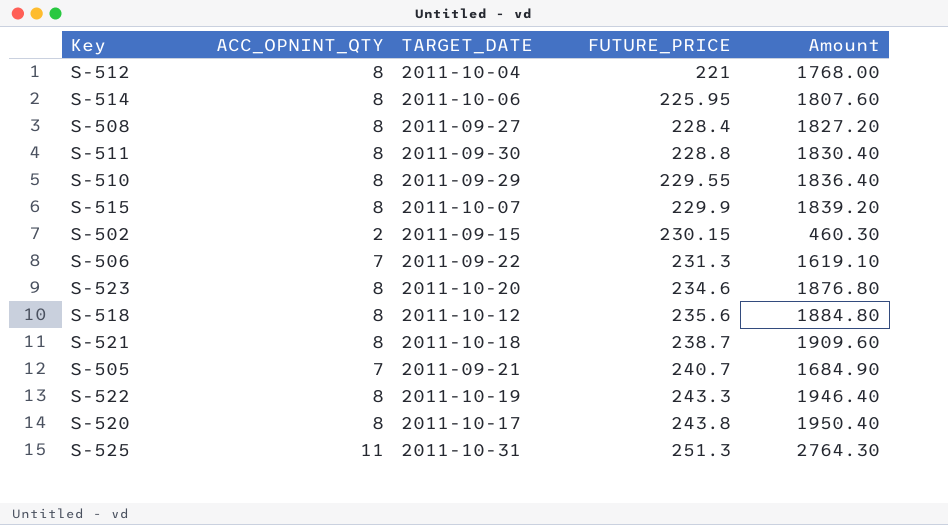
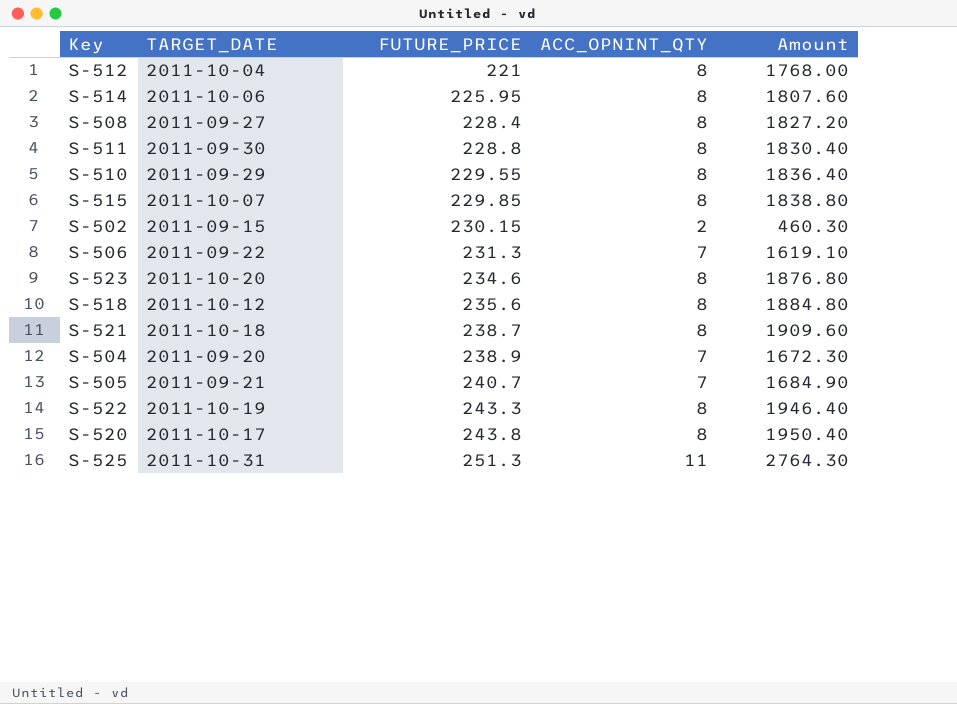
column ACC_OPNINT_QTY | position: 2 -> 4
S-515 | FUTURE_PRICE: 229.9 -> 229.85
S-515 | Amount: 1839.20 -> 1838.80
row S-504: none -> 2011-09-20 | 238.9 | 7 | 1672.30

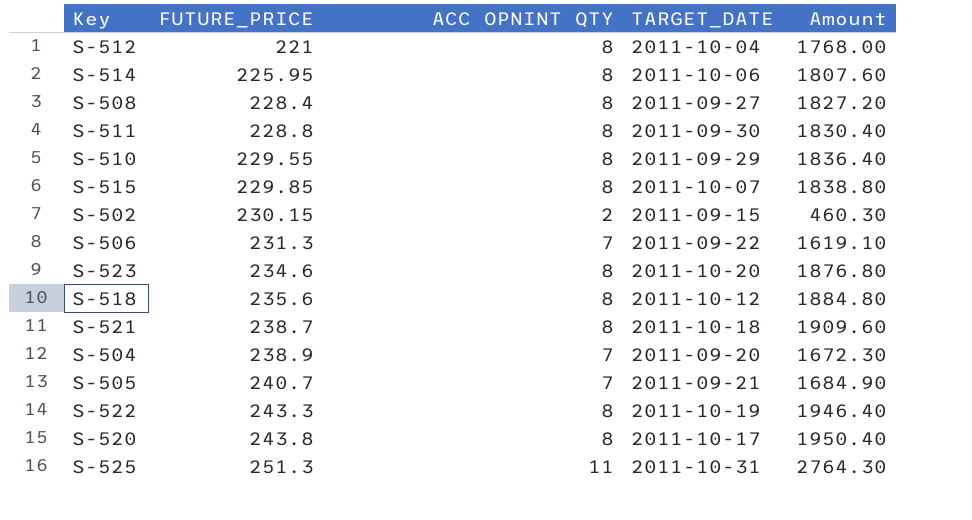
column name: ACC_OPNINT_QTY -> ACC OPNINT QTY
column TARGET_DATE | position: 2 -> 4

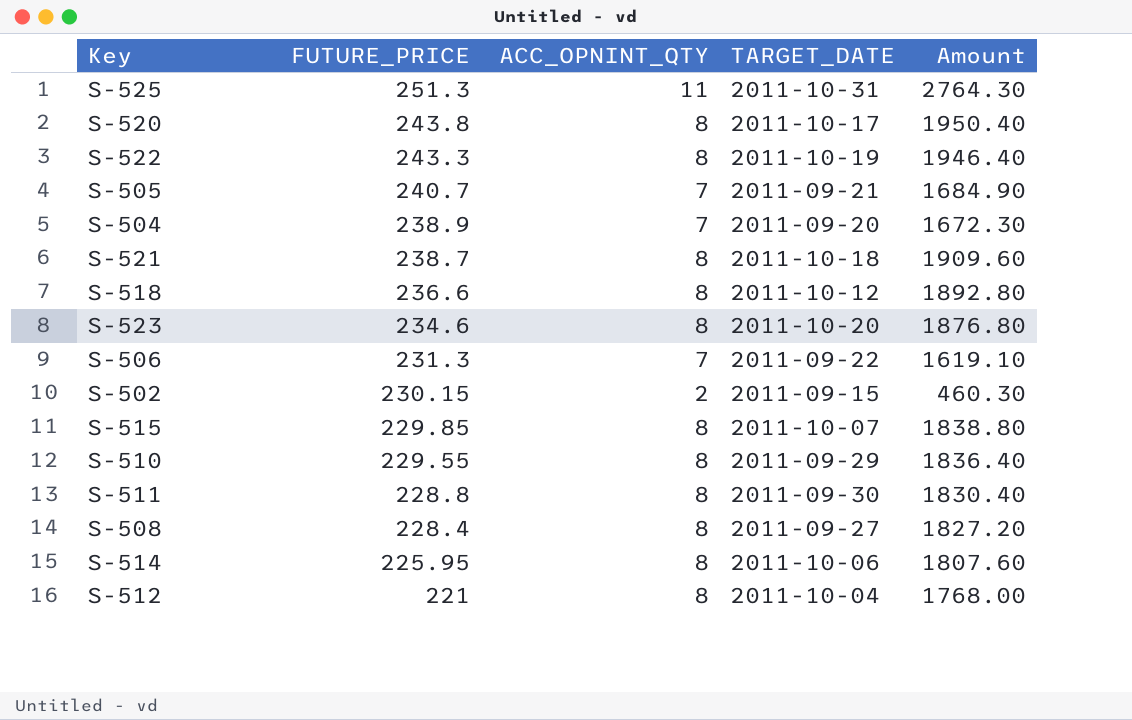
row order: FUTURE_PRICE ascending -> FUTURE_PRICE descending
column name: ACC OPNINT QTY -> ACC_OPNINT_QTY
S-518 | FUTURE_PRICE: 235.6 -> 236.6
S-518 | Amount: 1884.80 -> 1892.80

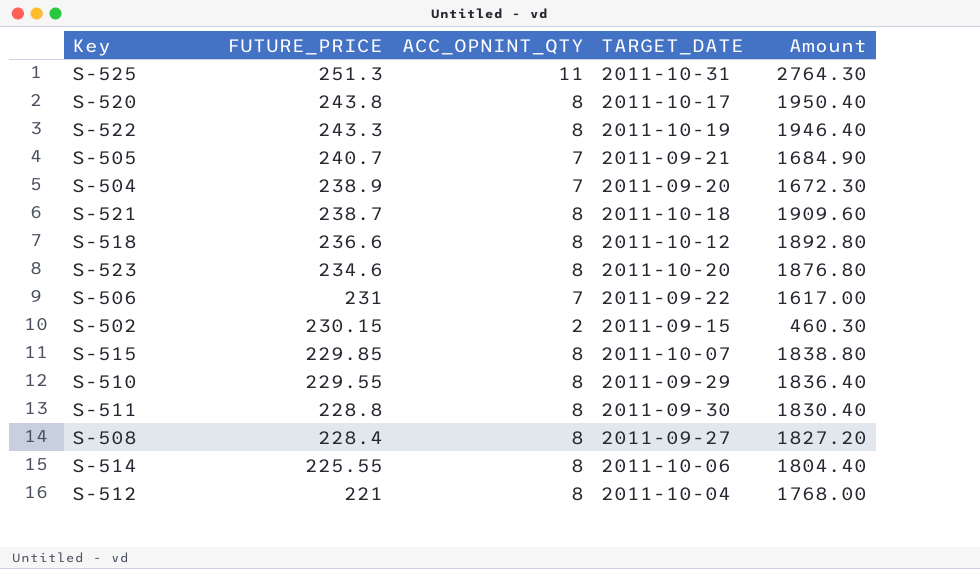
S-506 | FUTURE_PRICE: 231.3 -> 231
S-506 | Amount: 1619.10 -> 1617.00
S-514 | FUTURE_PRICE: 225.95 -> 225.55
S-514 | Amount: 1807.60 -> 1804.40

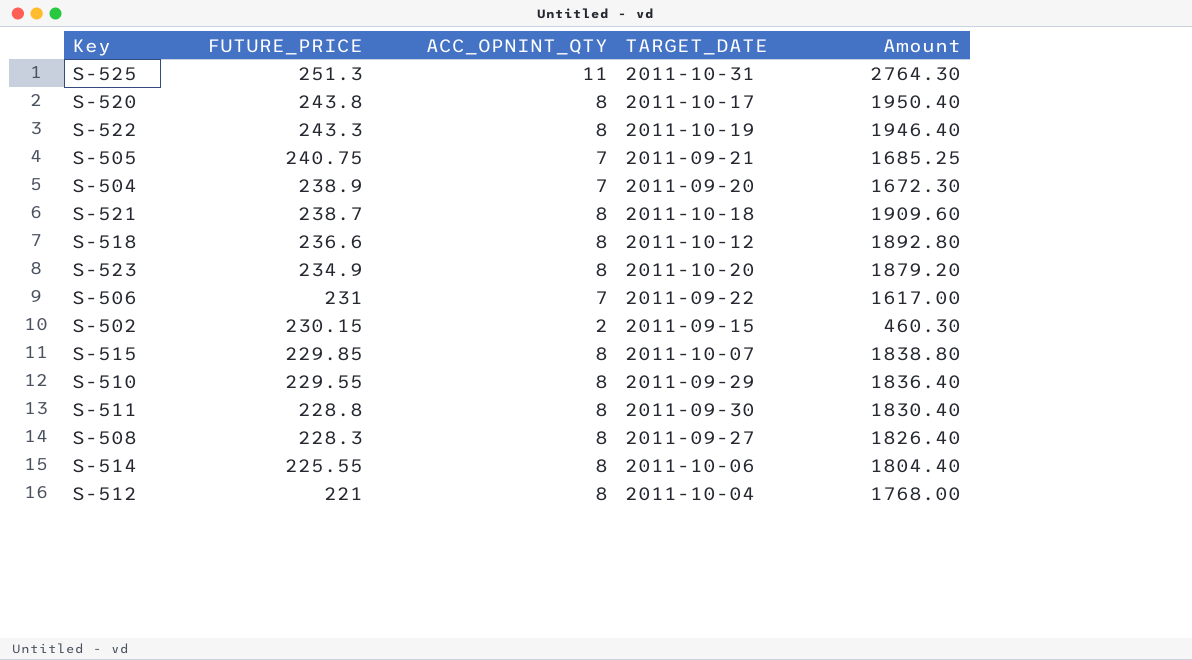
S-505 | FUTURE_PRICE: 240.7 -> 240.75
S-505 | Amount: 1684.90 -> 1685.25
S-523 | FUTURE_PRICE: 234.6 -> 234.9
S-523 | Amount: 1876.80 -> 1879.20
S-508 | FUTURE_PRICE: 228.4 -> 228.3
S-508 | Amount: 1827.20 -> 1826.40

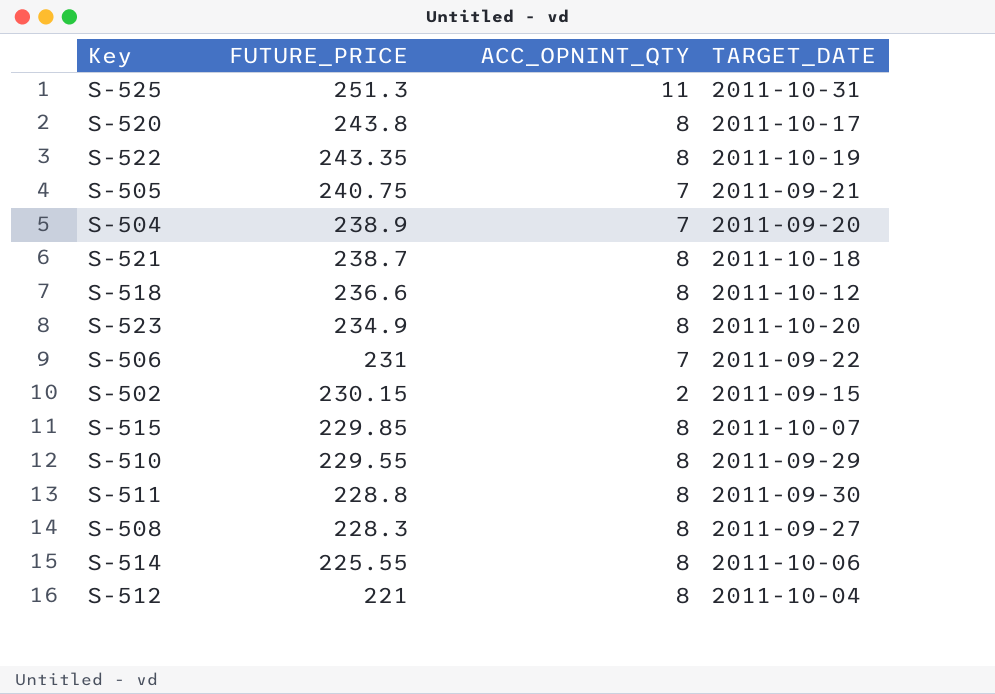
column Amount | formula: [FUTURE_PRICE] * [ACC_OPNINT_QTY] -> none
S-522 | FUTURE_PRICE: 243.3 -> 243.35

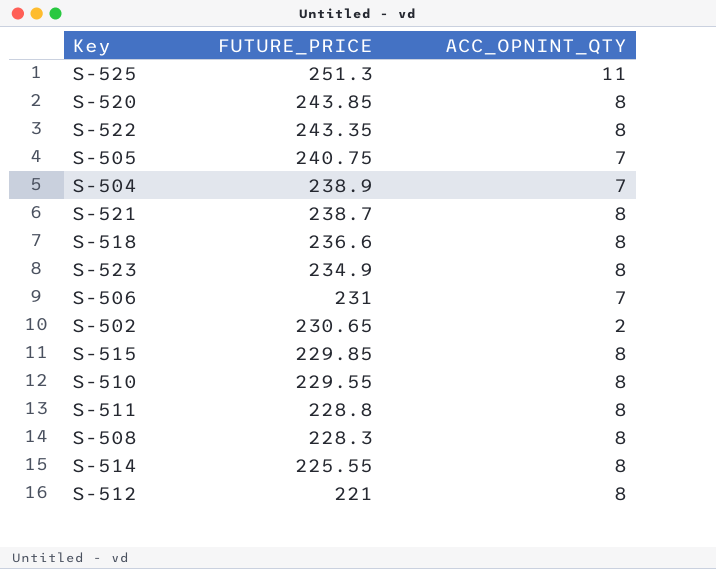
column TARGET_DATE | position: 4 -> none
S-520 | FUTURE_PRICE: 243.8 -> 243.85
S-502 | FUTURE_PRICE: 230.15 -> 230.65

